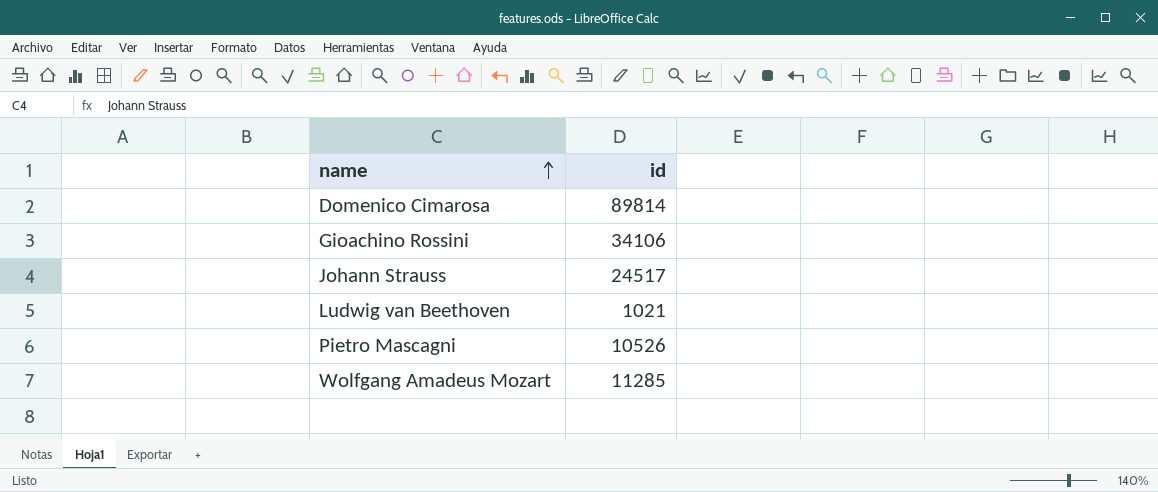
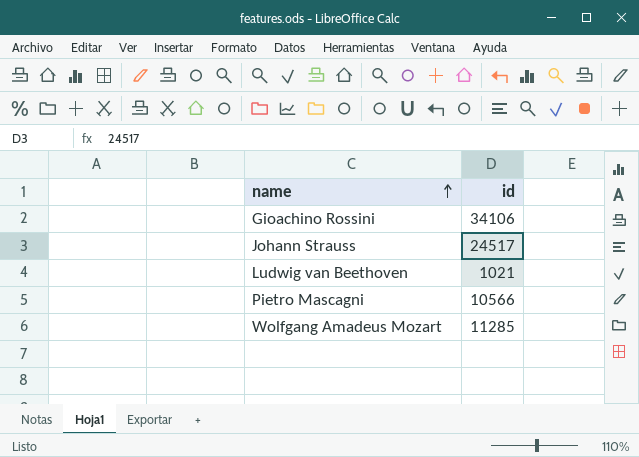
row Domenico Cimarosa: 89814 -> none
Pietro Mascagni | id: 10526 -> 10566

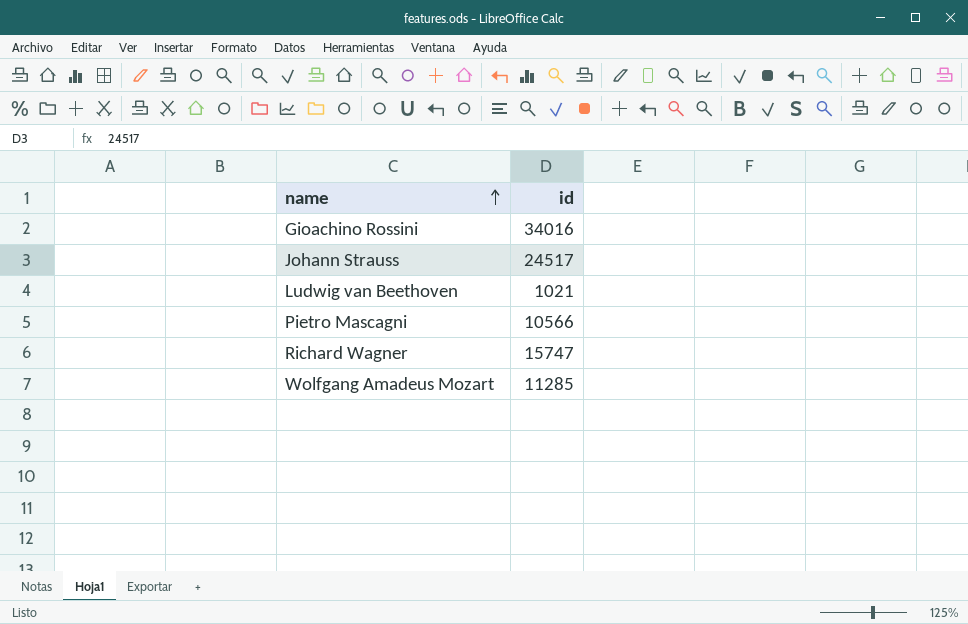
Gioachino Rossini | id: 34106 -> 34016
row Richard Wagner: none -> 15747

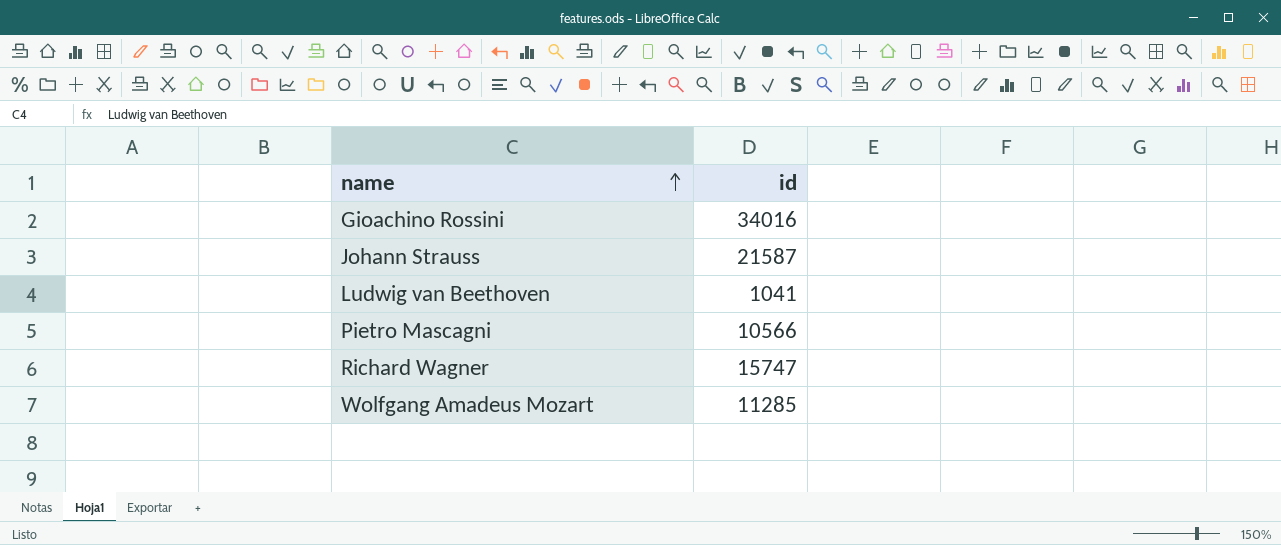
Johann Strauss | id: 24517 -> 21587
Ludwig van Beethoven | id: 1021 -> 1041

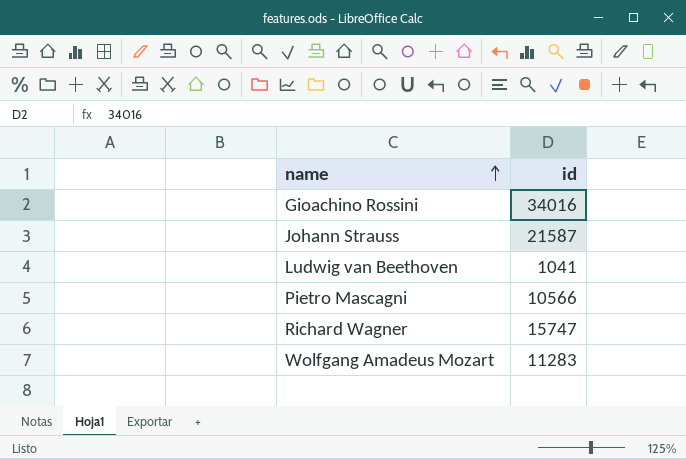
Wolfgang Amadeus Mozart | id: 11285 -> 11283

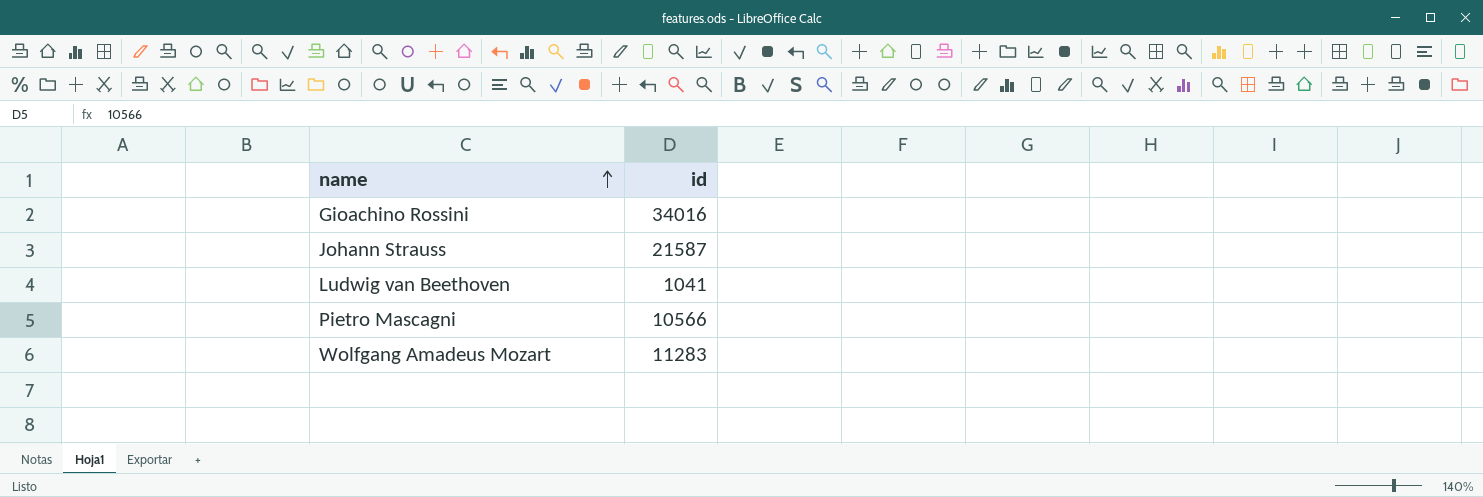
row Richard Wagner: 15747 -> none

